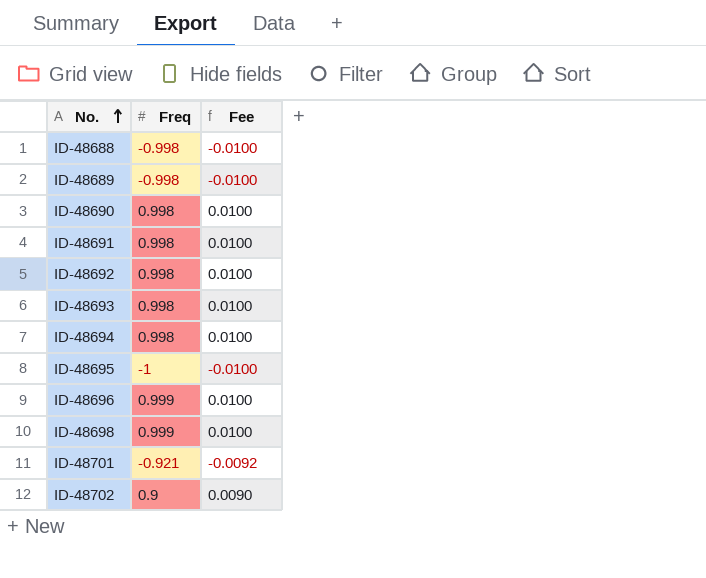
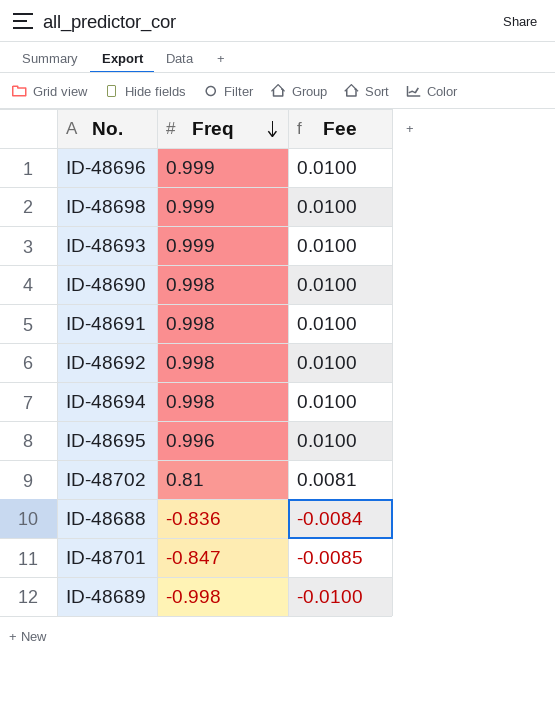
row order: No. ascending -> Freq descending
ID-48693 | Freq: 0.998 -> 0.999
ID-48695 | Freq: -1 -> 0.996
ID-48695 | Fee: -0.0100 -> 0.0100
ID-48702 | Freq: 0.9 -> 0.81
ID-48702 | Fee: 0.0090 -> 0.0081
ID-48688 | Freq: -0.998 -> -0.836
ID-48688 | Fee: -0.0100 -> -0.0084
ID-48701 | Freq: -0.921 -> -0.847
ID-48701 | Fee: -0.0092 -> -0.0085

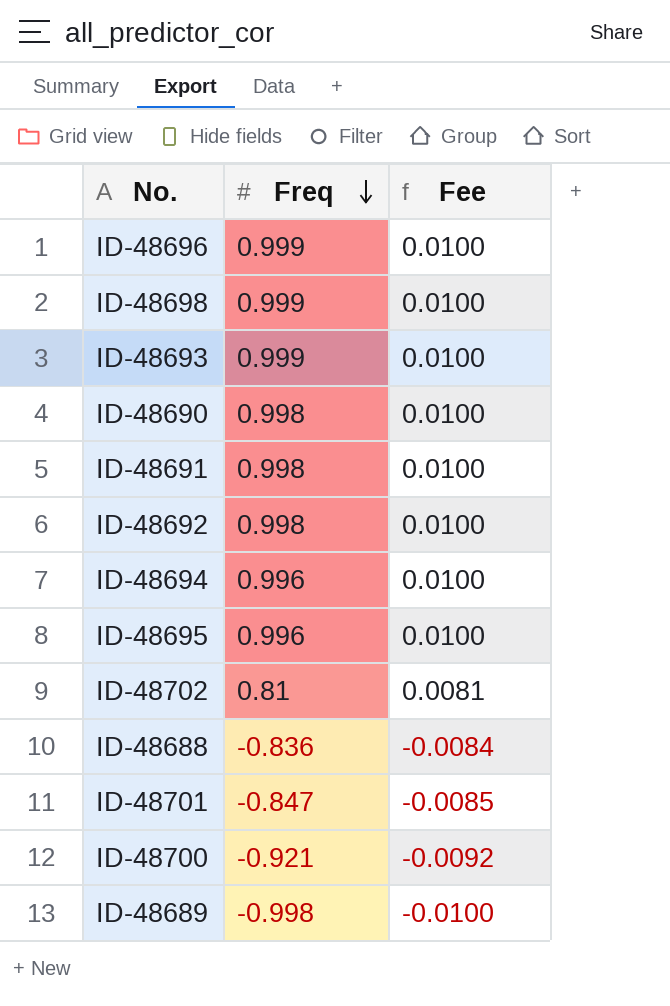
ID-48694 | Freq: 0.998 -> 0.996
row ID-48700: none -> -0.921 | -0.0092

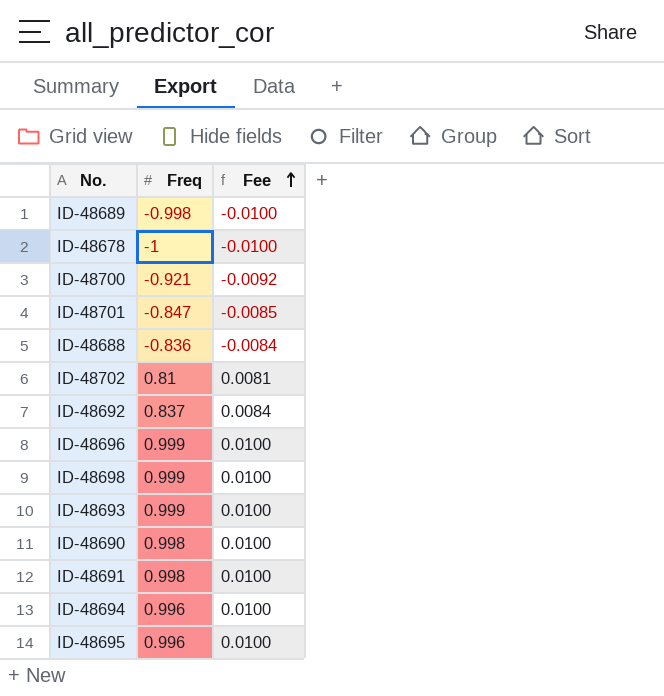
row order: Freq descending -> Fee ascending
row ID-48678: none -> -1 | -0.0100
ID-48692 | Freq: 0.998 -> 0.837
ID-48692 | Fee: 0.0100 -> 0.0084

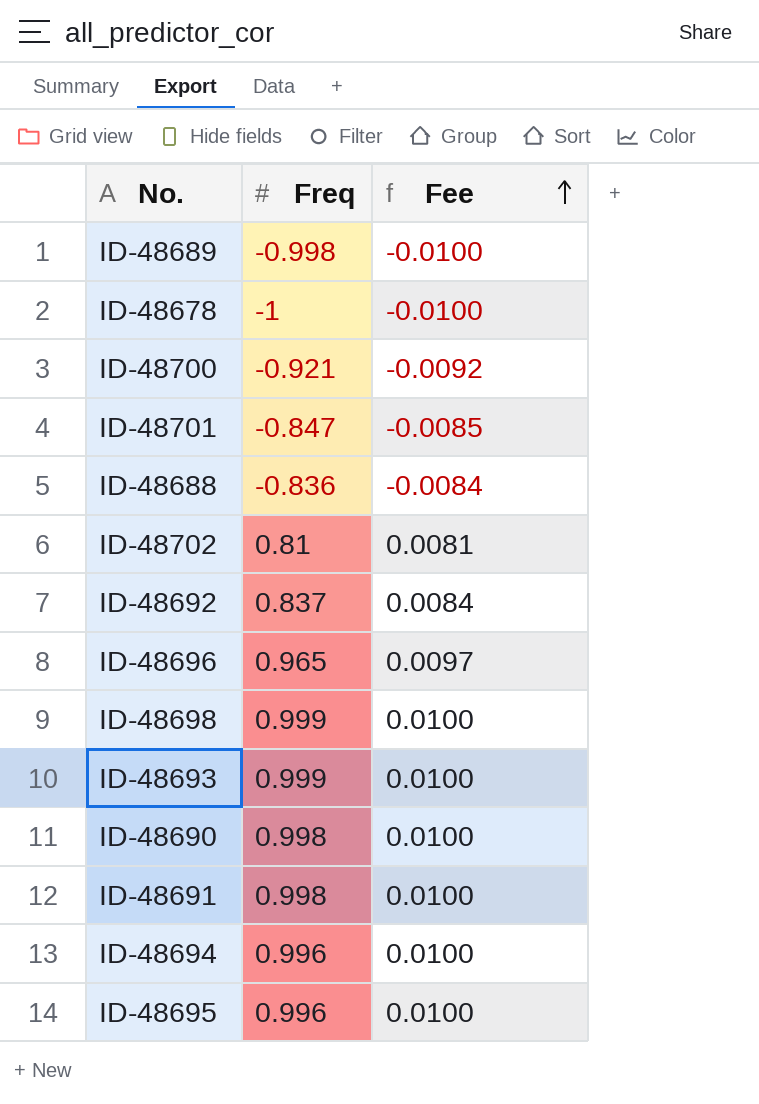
ID-48696 | Freq: 0.999 -> 0.965
ID-48696 | Fee: 0.0100 -> 0.0097

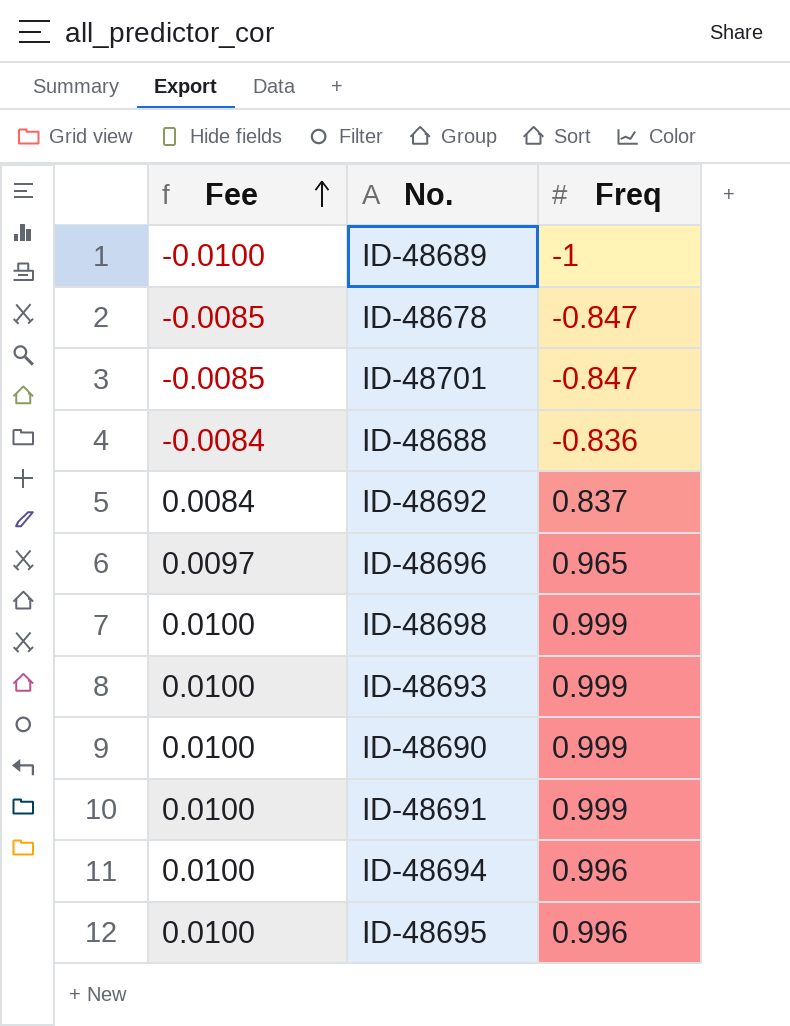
column Fee | position: 3 -> 1
row ID-48700: -0.921 | -0.0092 -> none
row ID-48702: 0.81 | 0.0081 -> none
ID-48689 | Freq: -0.998 -> -1
ID-48678 | Fee: -0.0100 -> -0.0085
ID-48678 | Freq: -1 -> -0.847
ID-48690 | Freq: 0.998 -> 0.999
ID-48691 | Freq: 0.998 -> 0.999

